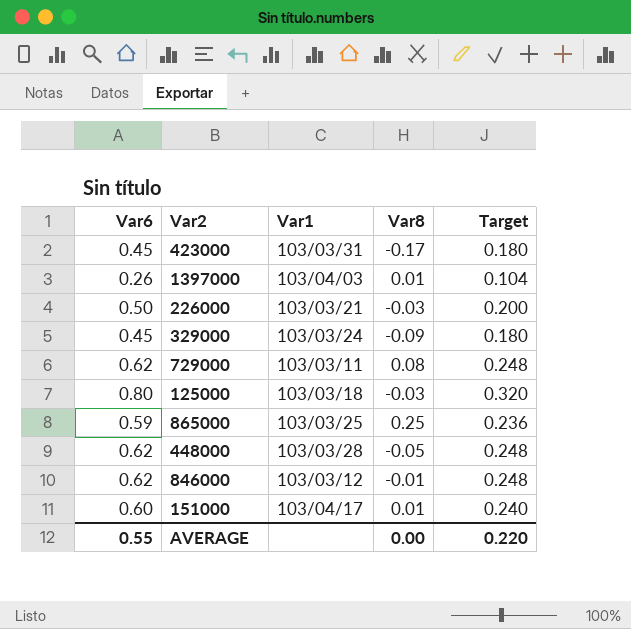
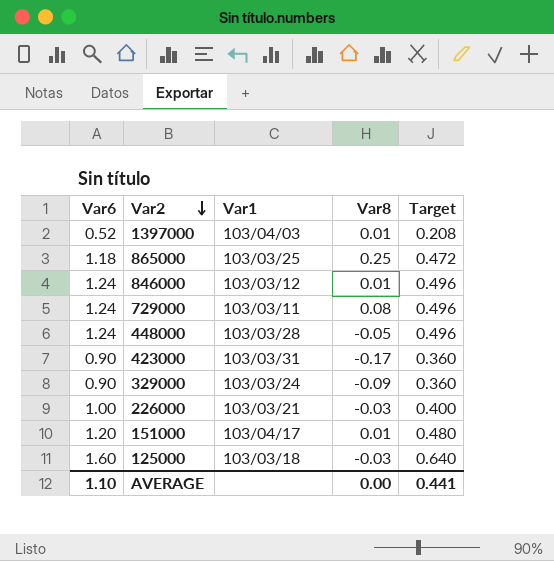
row order: none -> Var2 descending
1397000 | Var6: 0.26 -> 0.52
1397000 | Target: 0.104 -> 0.208
865000 | Var6: 0.59 -> 1.18
865000 | Target: 0.236 -> 0.472
846000 | Var6: 0.62 -> 1.24
846000 | Var8: -0.01 -> 0.01
846000 | Target: 0.248 -> 0.496
729000 | Var6: 0.62 -> 1.24
729000 | Target: 0.248 -> 0.496
448000 | Var6: 0.62 -> 1.24
448000 | Target: 0.248 -> 0.496
423000 | Var6: 0.45 -> 0.90
423000 | Target: 0.180 -> 0.360
329000 | Var6: 0.45 -> 0.90
329000 | Target: 0.180 -> 0.360
226000 | Var6: 0.50 -> 1.00
226000 | Target: 0.200 -> 0.400
151000 | Var6: 0.60 -> 1.20
151000 | Target: 0.240 -> 0.480
125000 | Var6: 0.80 -> 1.60
125000 | Target: 0.320 -> 0.640
AVERAGE | Var6: 0.55 -> 1.10
AVERAGE | Target: 0.220 -> 0.441

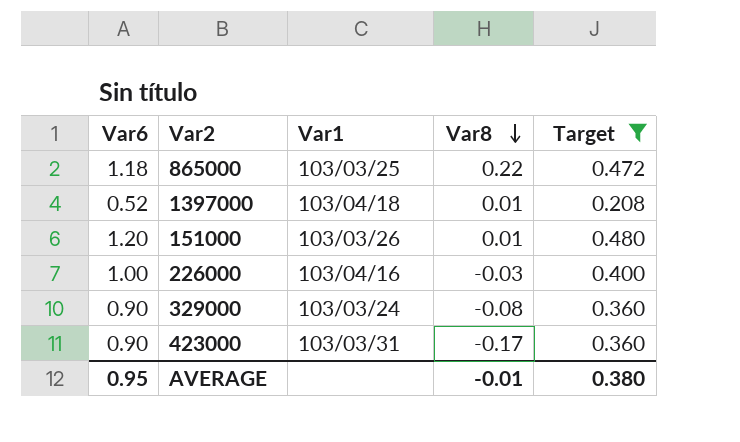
filter: none -> Target <= 0.480
row order: Var2 descending -> Var8 descending
865000 | Var8: 0.25 -> 0.22
1397000 | Var1: 103/04/03 -> 103/04/18
151000 | Var1: 103/04/17 -> 103/03/26
226000 | Var1: 103/03/21 -> 103/04/16
329000 | Var8: -0.09 -> -0.08
AVERAGE | Var6: 1.10 -> 0.95
AVERAGE | Var8: 0.00 -> -0.01
AVERAGE | Target: 0.441 -> 0.380

